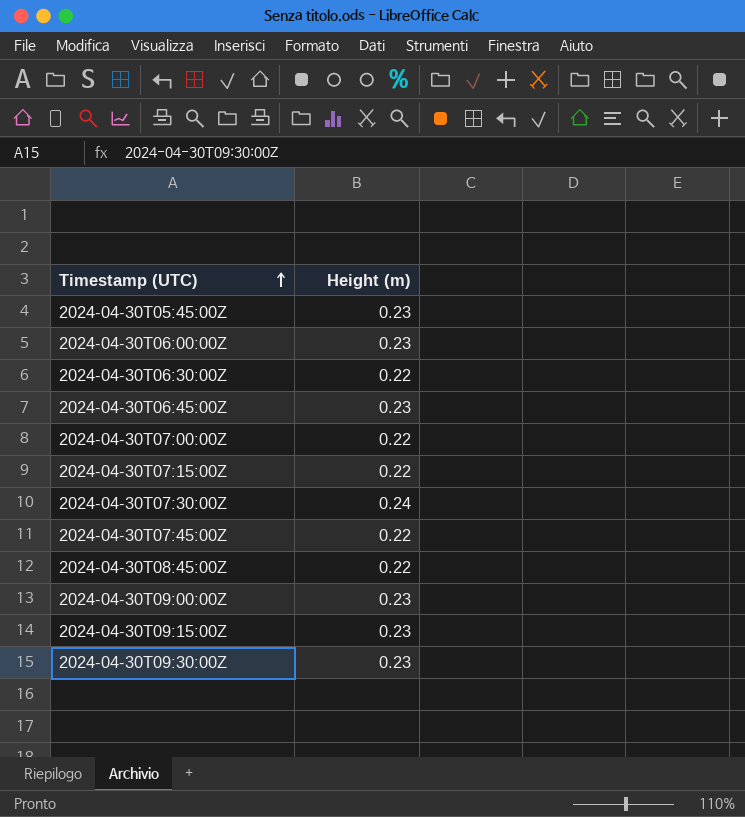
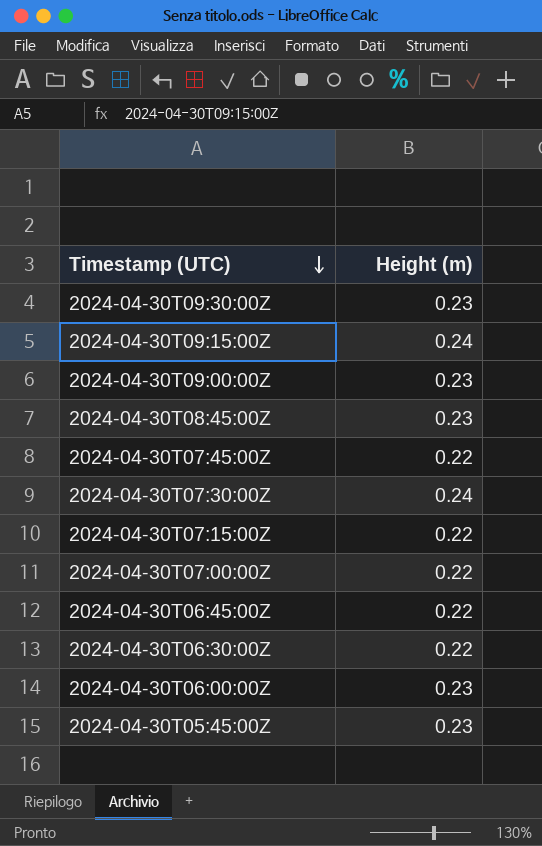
row order: Timestamp (UTC) ascending -> Timestamp (UTC) descending
2024-04-30T09:15:00Z | Height (m): 0.23 -> 0.24
2024-04-30T08:45:00Z | Height (m): 0.22 -> 0.23
2024-04-30T06:45:00Z | Height (m): 0.23 -> 0.22

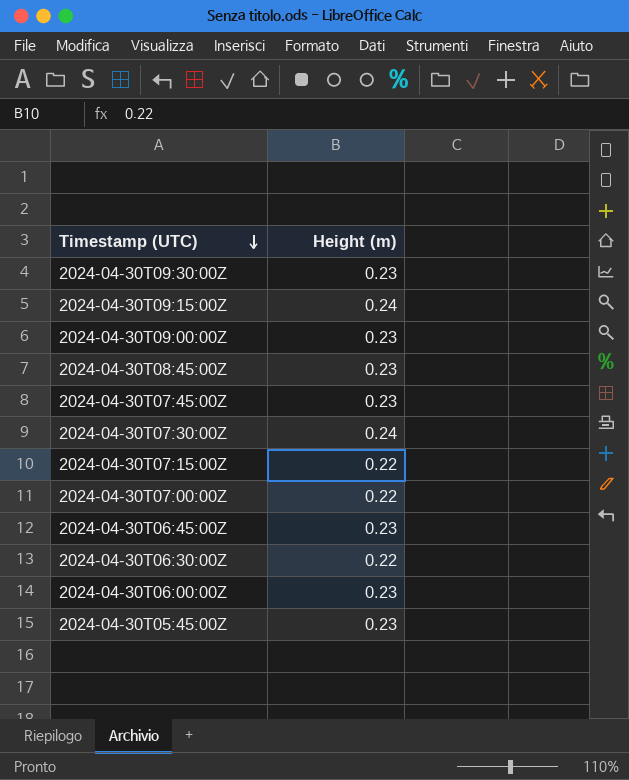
2024-04-30T07:45:00Z | Height (m): 0.22 -> 0.23
2024-04-30T06:45:00Z | Height (m): 0.22 -> 0.23

